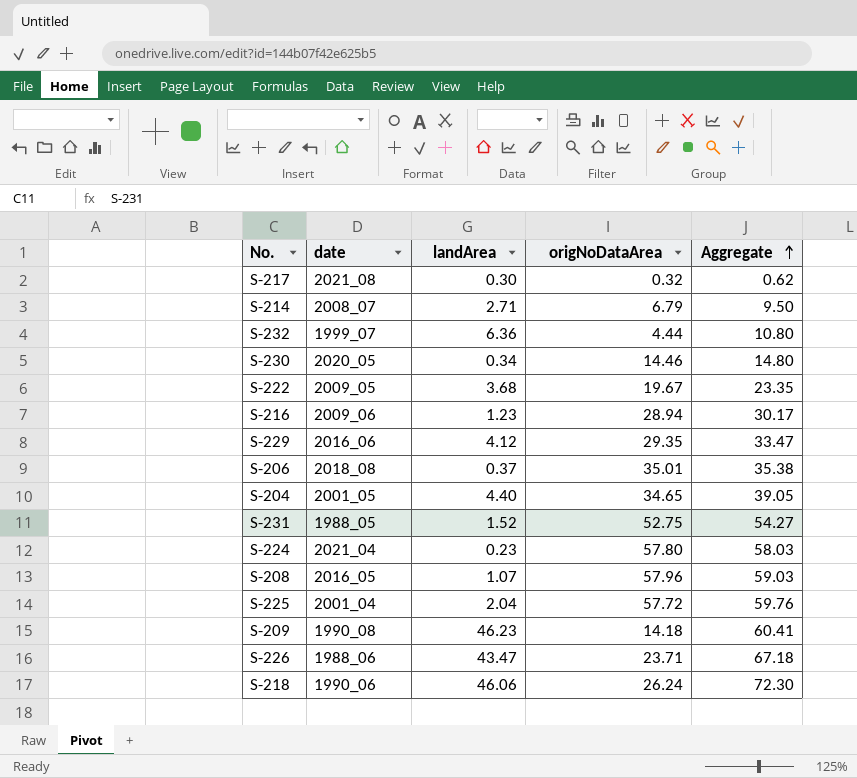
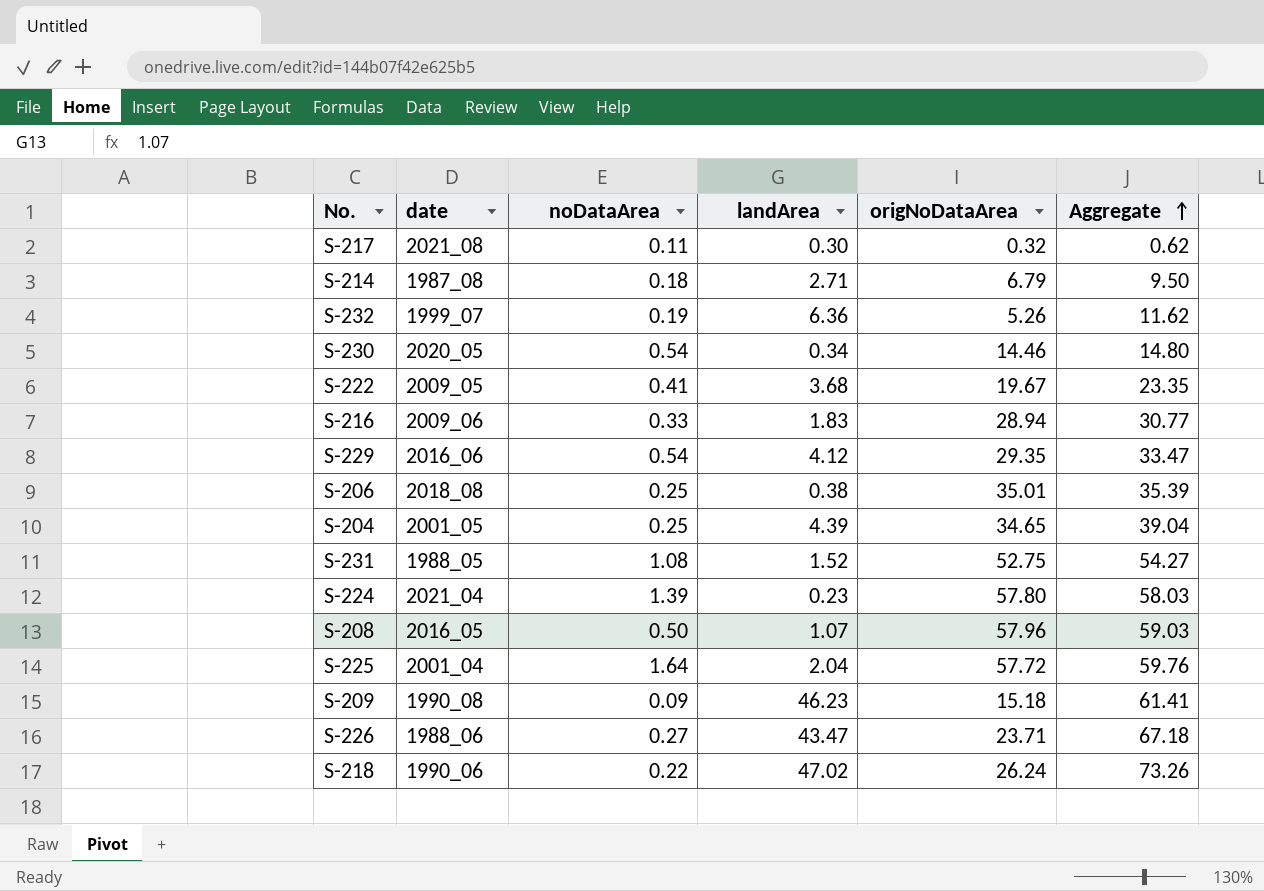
column noDataArea | position: none -> 3
S-214 | date: 2008_07 -> 1987_08
S-232 | origNoDataArea: 4.44 -> 5.26
S-232 | Aggregate: 10.80 -> 11.62
S-216 | landArea: 1.23 -> 1.83
S-216 | Aggregate: 30.17 -> 30.77
S-206 | landArea: 0.37 -> 0.38
S-206 | Aggregate: 35.38 -> 35.39
S-204 | landArea: 4.40 -> 4.39
S-204 | Aggregate: 39.05 -> 39.04
S-209 | origNoDataArea: 14.18 -> 15.18
S-209 | Aggregate: 60.41 -> 61.41
S-218 | landArea: 46.06 -> 47.02
S-218 | Aggregate: 72.30 -> 73.26

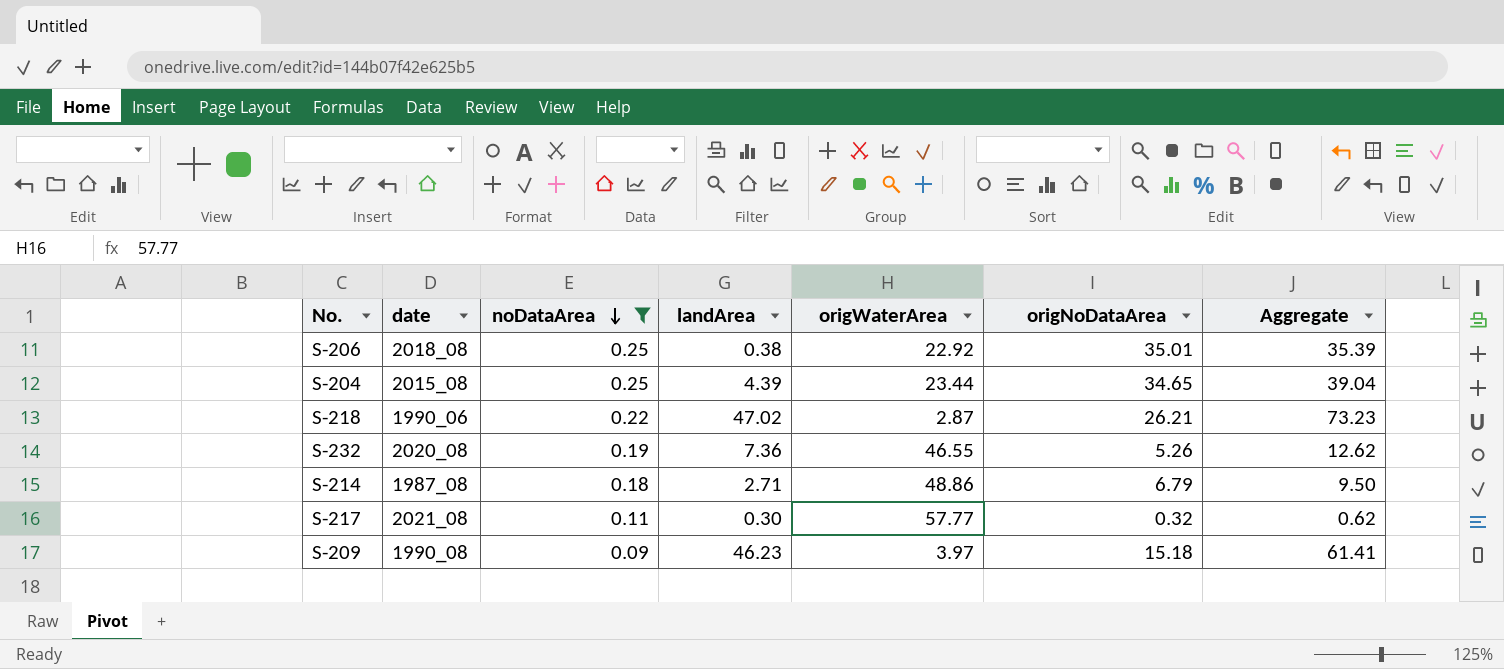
filter: none -> noDataArea <= 0.25
row order: Aggregate ascending -> noDataArea descending
column origWaterArea | position: none -> 5
S-204 | date: 2001_05 -> 2015_08
S-218 | origNoDataArea: 26.24 -> 26.21
S-218 | Aggregate: 73.26 -> 73.23
S-232 | date: 1999_07 -> 2020_08
S-232 | landArea: 6.36 -> 7.36
S-232 | Aggregate: 11.62 -> 12.62

